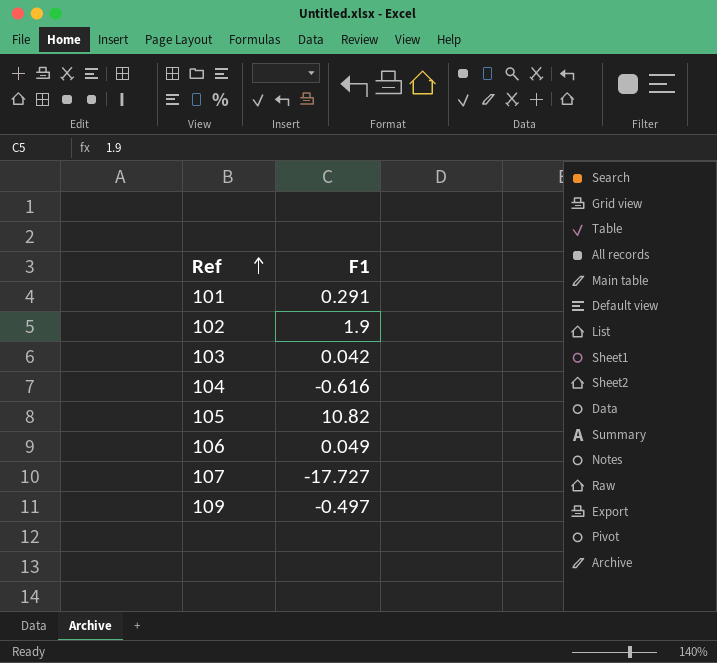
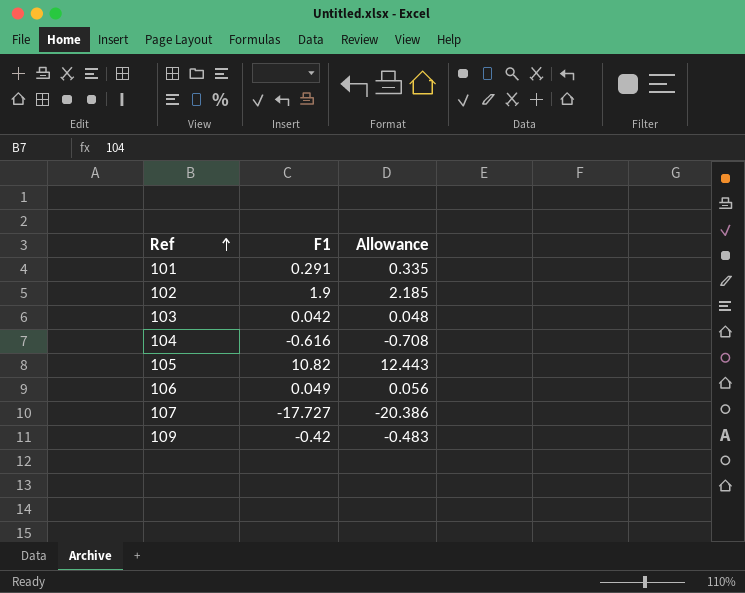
column Allowance | formula: none -> [F1] * 1.15
109 | F1: -0.497 -> -0.42

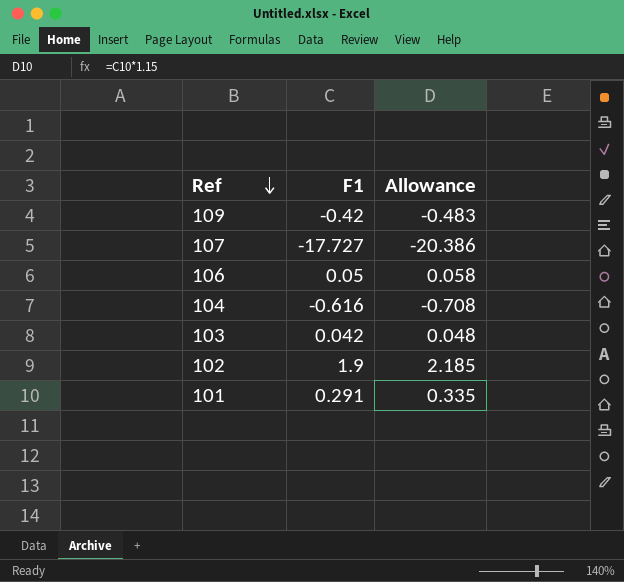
row order: Ref ascending -> Ref descending
row 105: 10.82 | 12.443 -> none
106 | F1: 0.049 -> 0.05
106 | Allowance: 0.056 -> 0.058

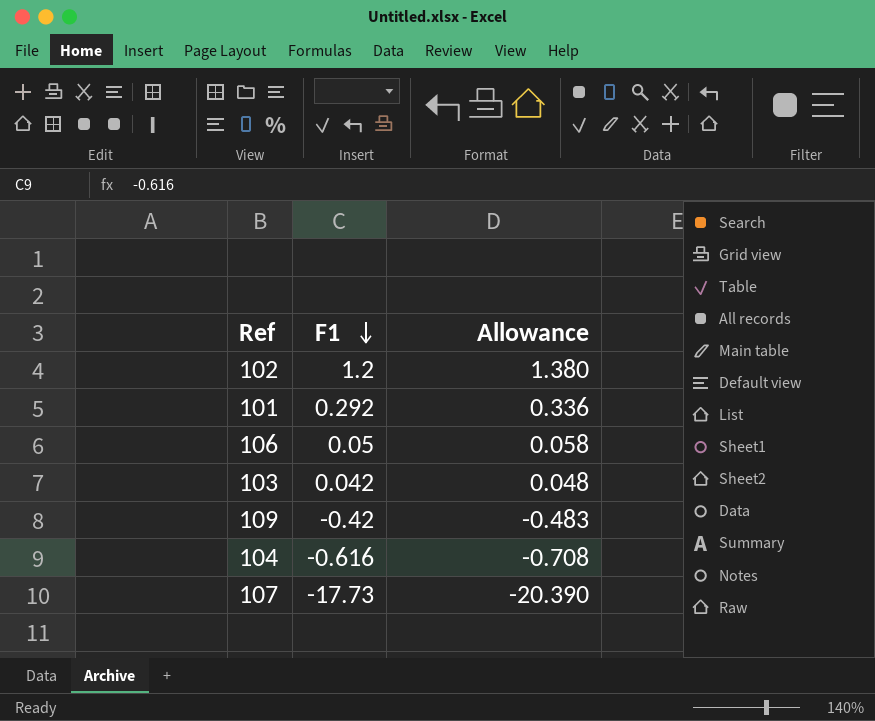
row order: Ref descending -> F1 descending
102 | F1: 1.9 -> 1.2
102 | Allowance: 2.185 -> 1.380
101 | F1: 0.291 -> 0.292
101 | Allowance: 0.335 -> 0.336
107 | F1: -17.727 -> -17.73
107 | Allowance: -20.386 -> -20.390

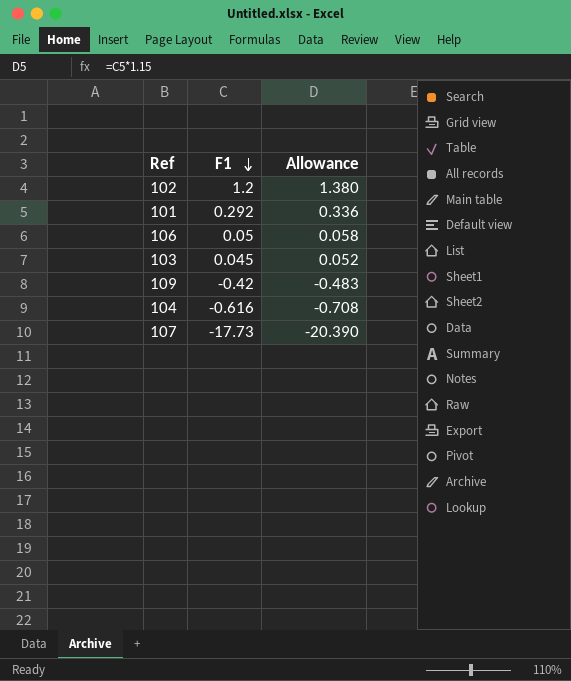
103 | F1: 0.042 -> 0.045
103 | Allowance: 0.048 -> 0.052

